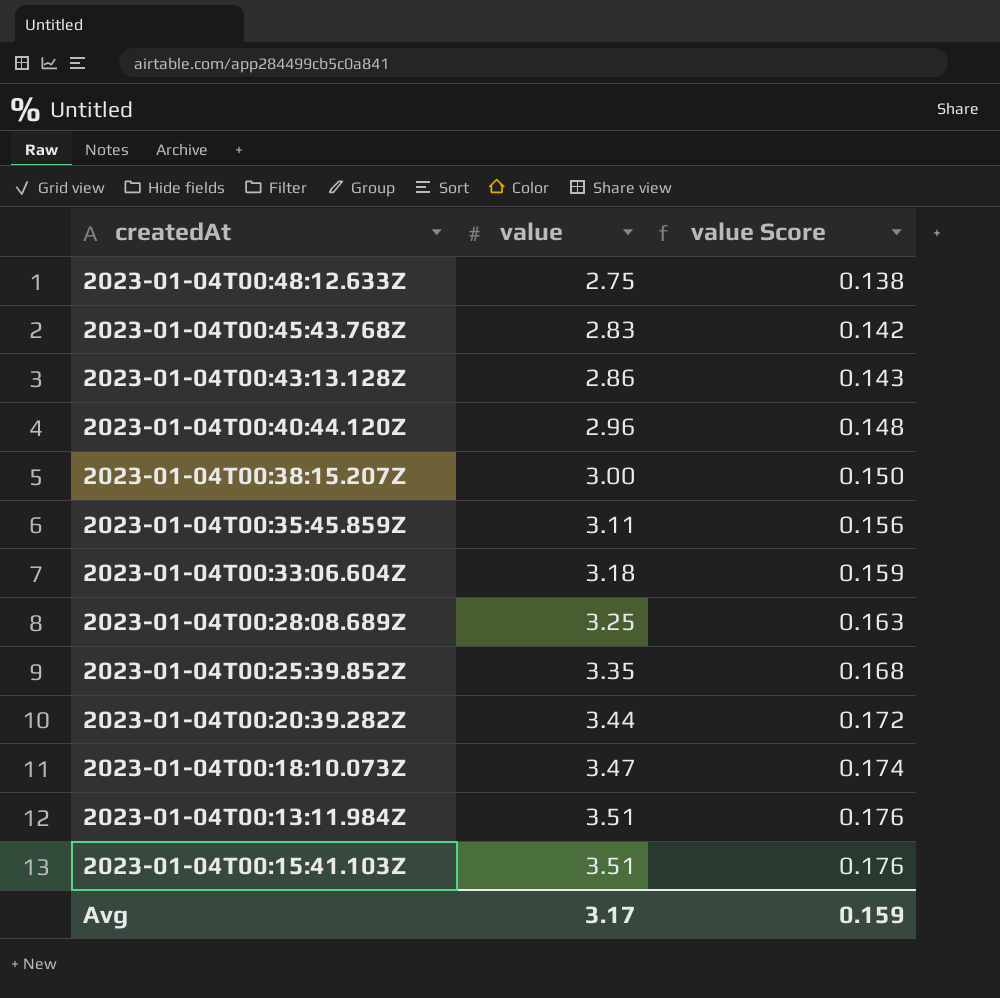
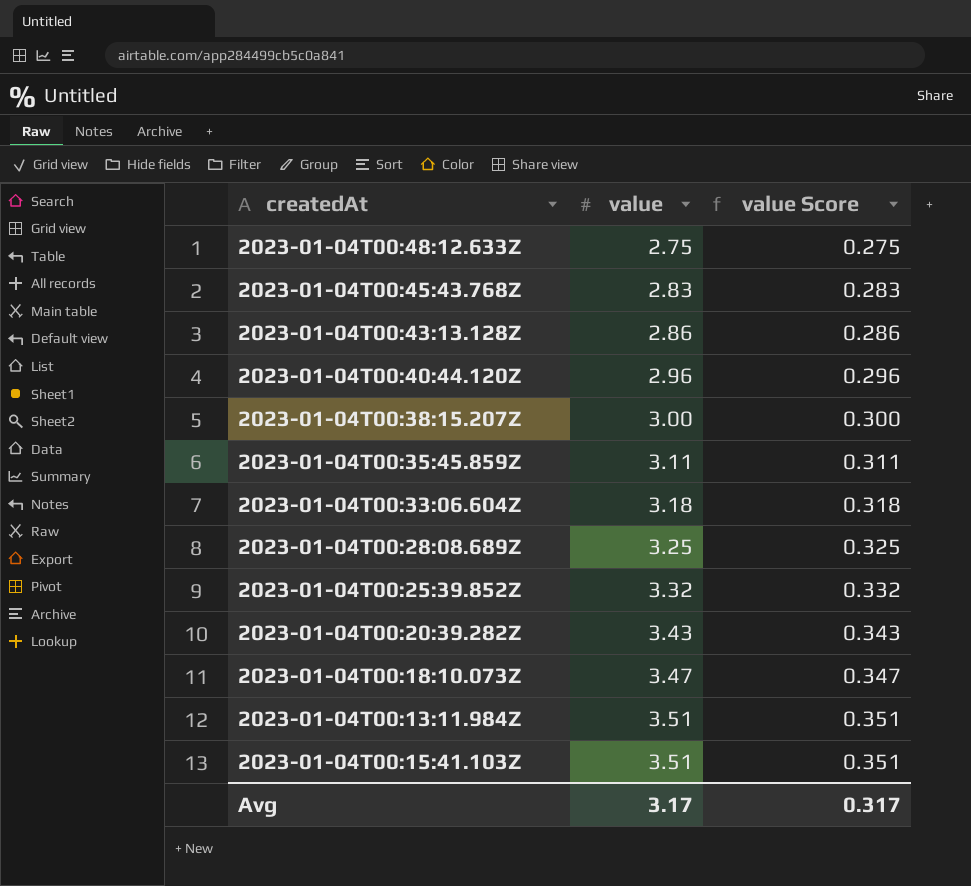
column value Score | formula: [value] * 0.05 -> [value] * 0.1
2023-01-04T00:25:39.852Z | value: 3.35 -> 3.32
2023-01-04T00:20:39.282Z | value: 3.44 -> 3.43
Avg | value Score: 0.159 -> 0.317

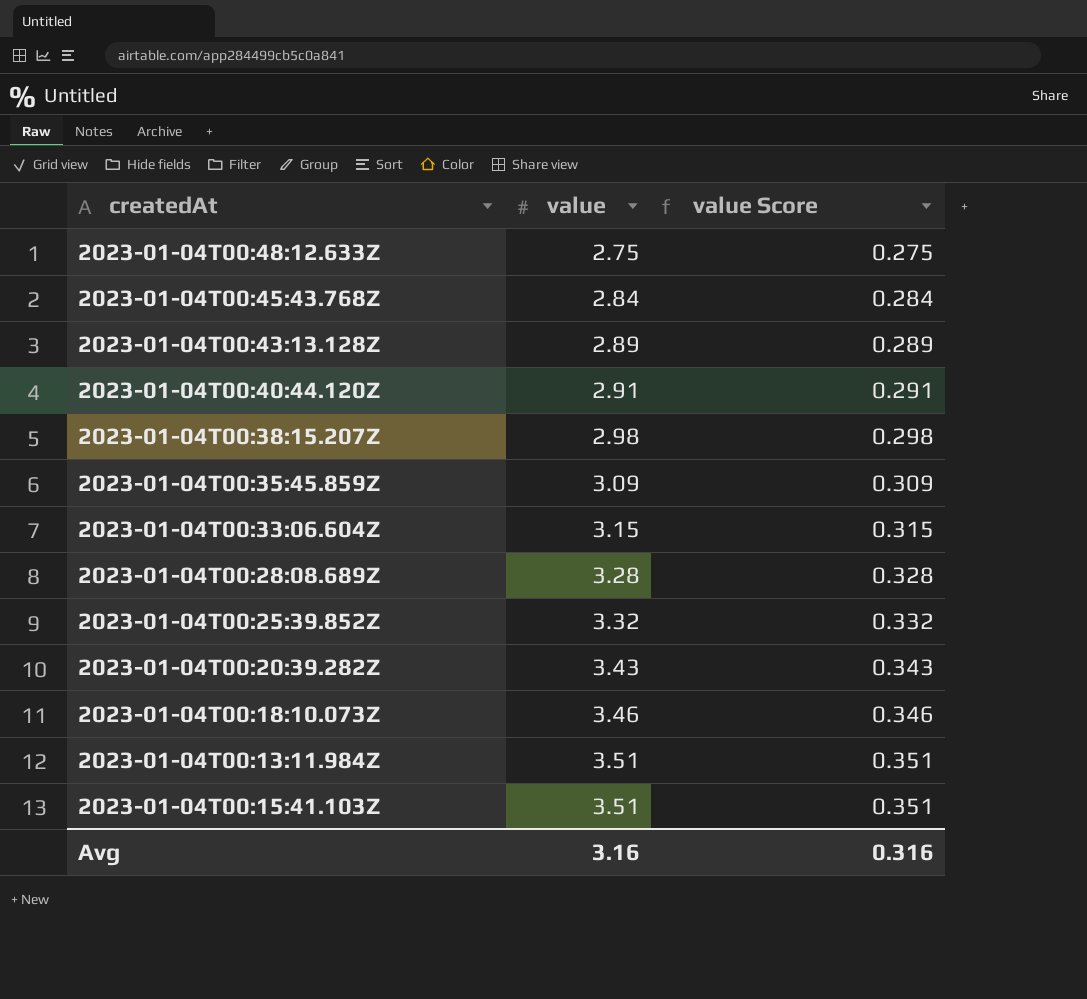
2023-01-04T00:45:43.768Z | value: 2.83 -> 2.84
2023-01-04T00:45:43.768Z | value Score: 0.283 -> 0.284
2023-01-04T00:43:13.128Z | value: 2.86 -> 2.89
2023-01-04T00:43:13.128Z | value Score: 0.286 -> 0.289
2023-01-04T00:40:44.120Z | value: 2.96 -> 2.91
2023-01-04T00:40:44.120Z | value Score: 0.296 -> 0.291
2023-01-04T00:38:15.207Z | value: 3.00 -> 2.98
2023-01-04T00:38:15.207Z | value Score: 0.300 -> 0.298
2023-01-04T00:35:45.859Z | value: 3.11 -> 3.09
2023-01-04T00:35:45.859Z | value Score: 0.311 -> 0.309
2023-01-04T00:33:06.604Z | value: 3.18 -> 3.15
2023-01-04T00:33:06.604Z | value Score: 0.318 -> 0.315
2023-01-04T00:28:08.689Z | value: 3.25 -> 3.28
2023-01-04T00:28:08.689Z | value Score: 0.325 -> 0.328
2023-01-04T00:18:10.073Z | value: 3.47 -> 3.46
2023-01-04T00:18:10.073Z | value Score: 0.347 -> 0.346
Avg | value: 3.17 -> 3.16
Avg | value Score: 0.317 -> 0.316

